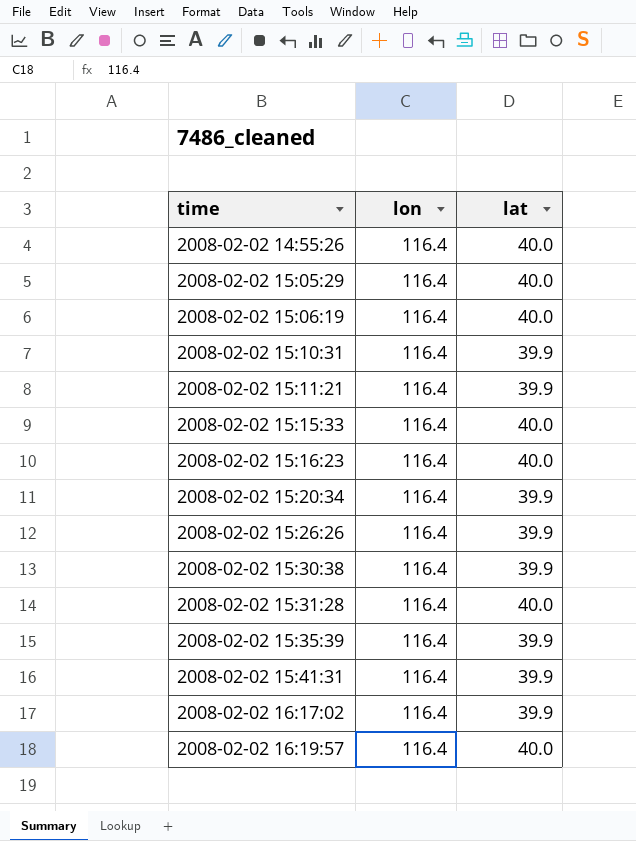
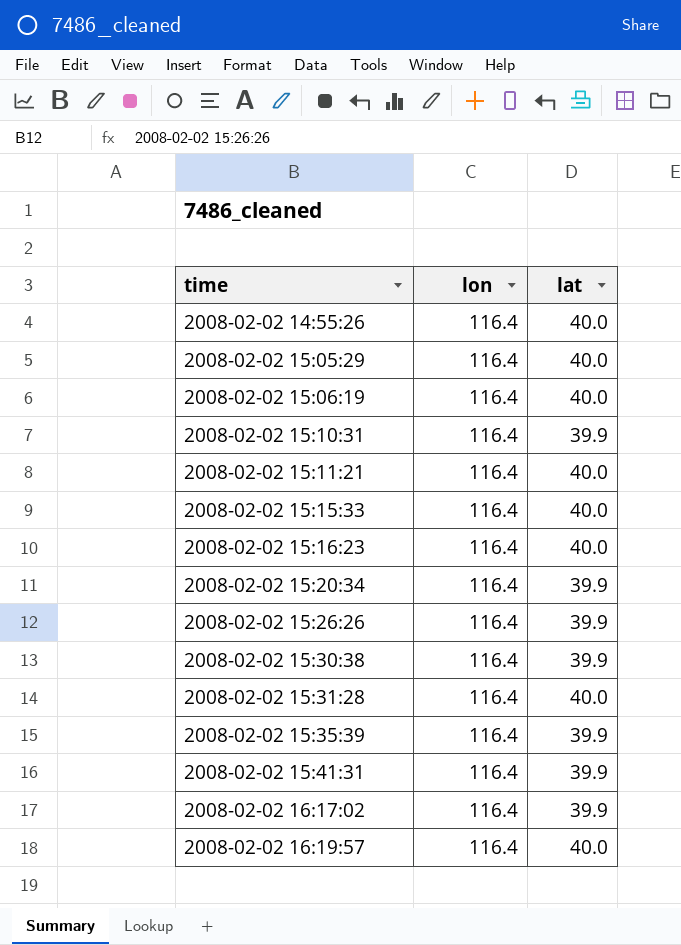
2008-02-02 15:11:21 | lat: 39.9 -> 40.0

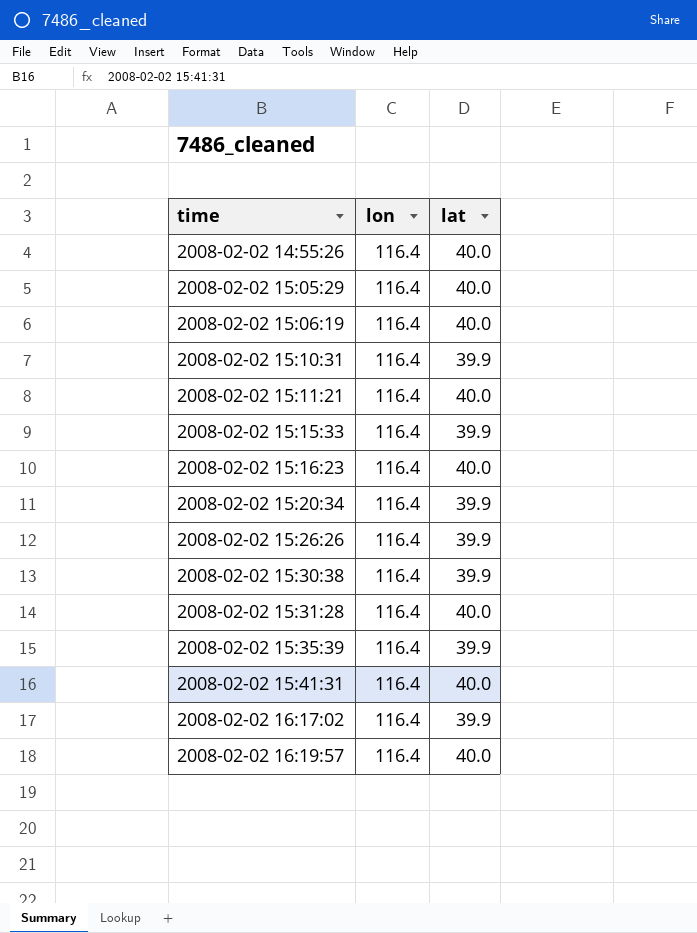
2008-02-02 15:15:33 | lat: 40.0 -> 39.9
2008-02-02 15:41:31 | lat: 39.9 -> 40.0

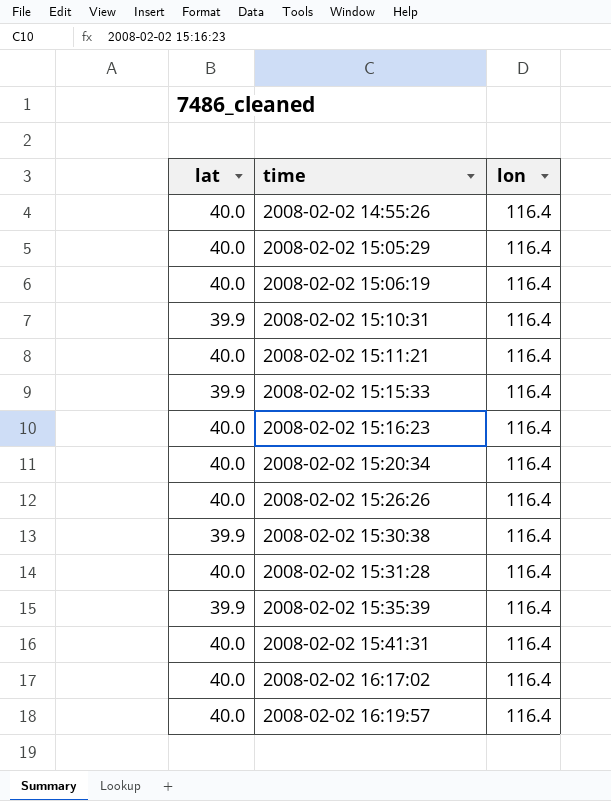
column lat | position: 3 -> 1
2008-02-02 15:20:34 | lat: 39.9 -> 40.0
2008-02-02 15:26:26 | lat: 39.9 -> 40.0
2008-02-02 16:17:02 | lat: 39.9 -> 40.0

